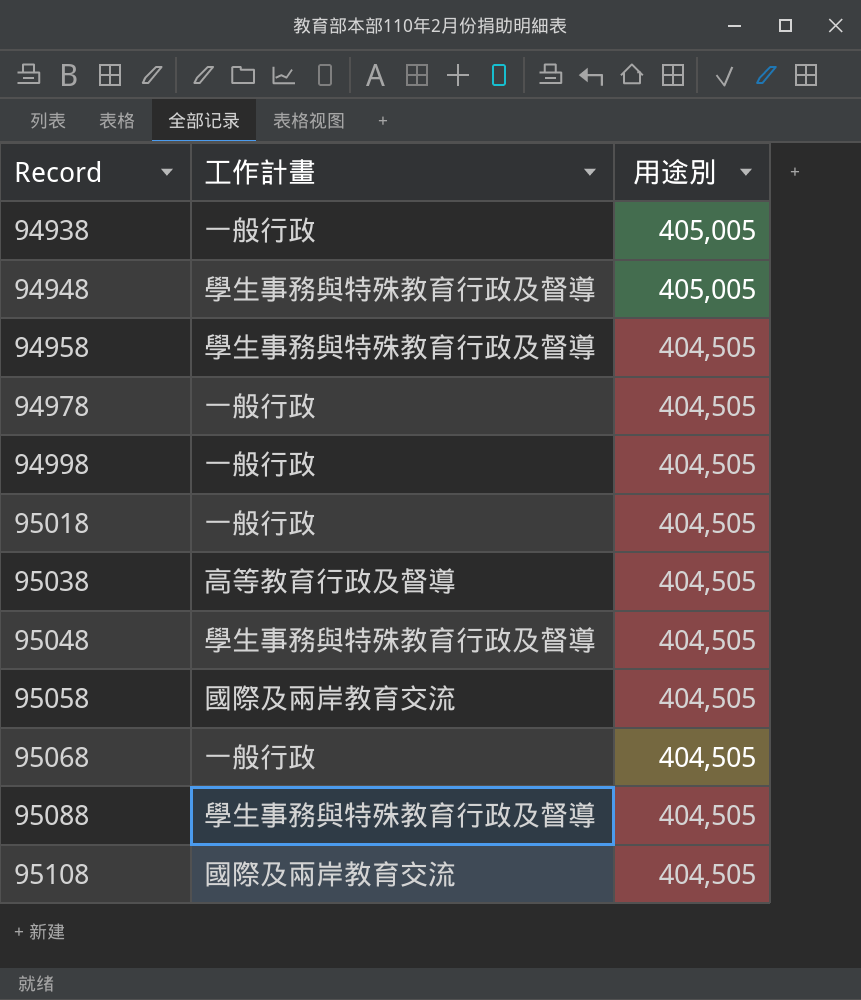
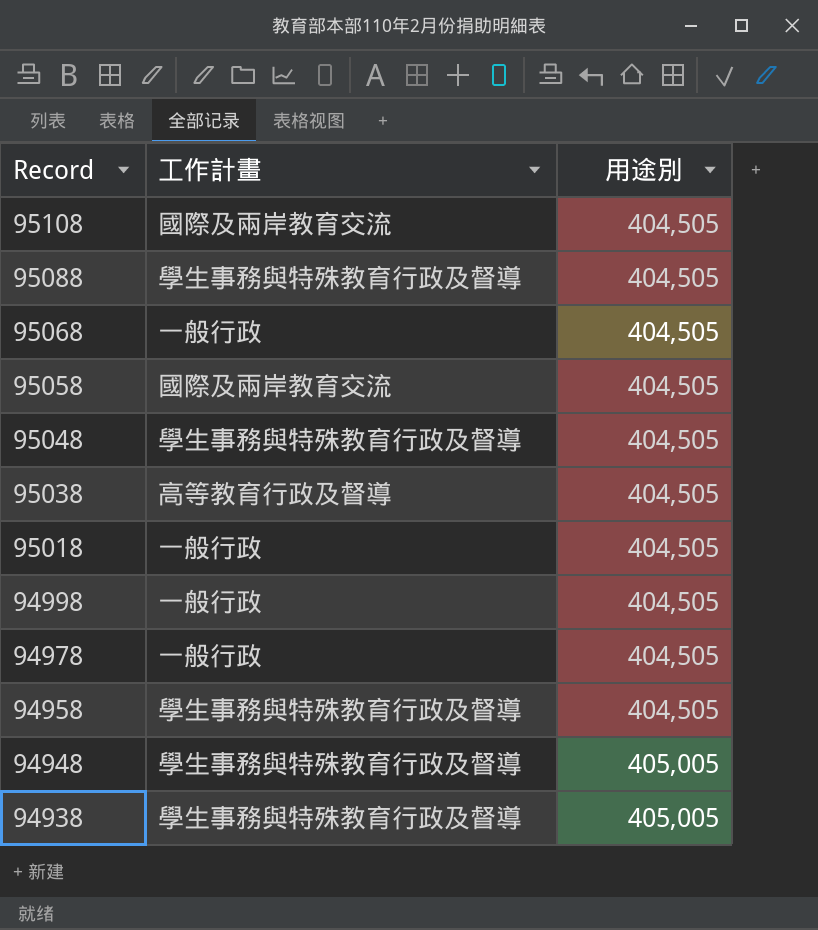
row order: Record ascending -> Record descending
94938 | 工作計畫: 一般行政 -> 學生事務與特殊教育行政及督導

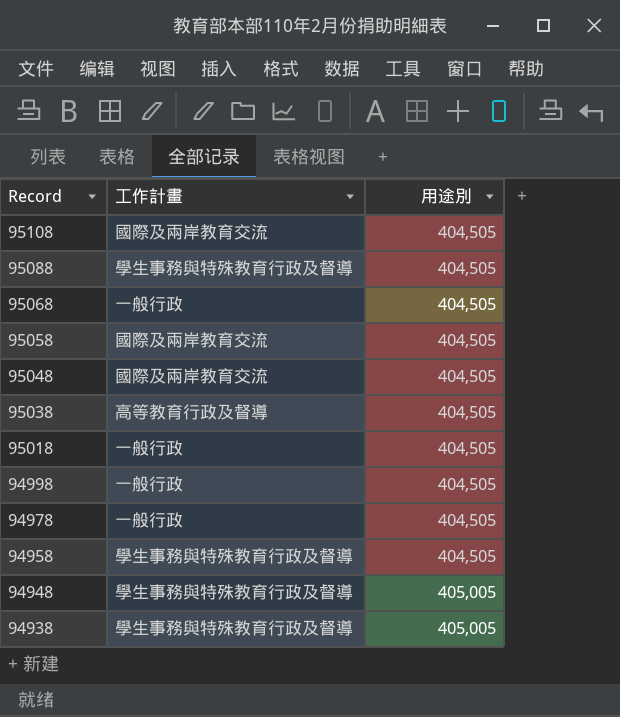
95048 | 工作計畫: 學生事務與特殊教育行政及督導 -> 國際及兩岸教育交流

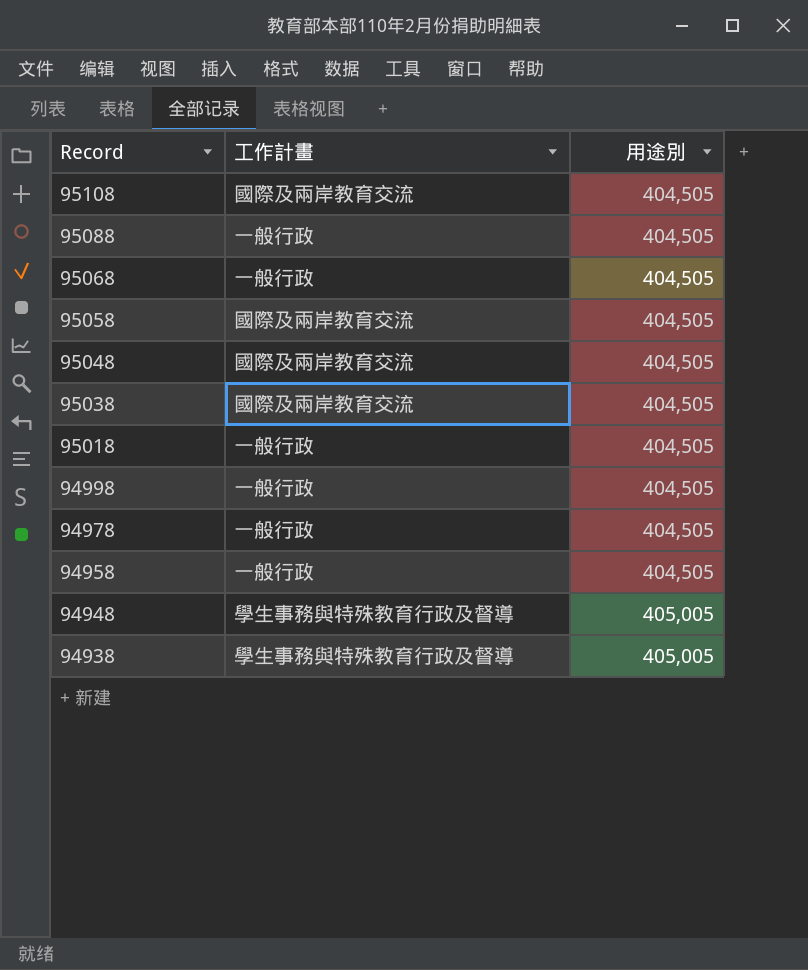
95088 | 工作計畫: 學生事務與特殊教育行政及督導 -> 一般行政
95038 | 工作計畫: 高等教育行政及督導 -> 國際及兩岸教育交流
94958 | 工作計畫: 學生事務與特殊教育行政及督導 -> 一般行政

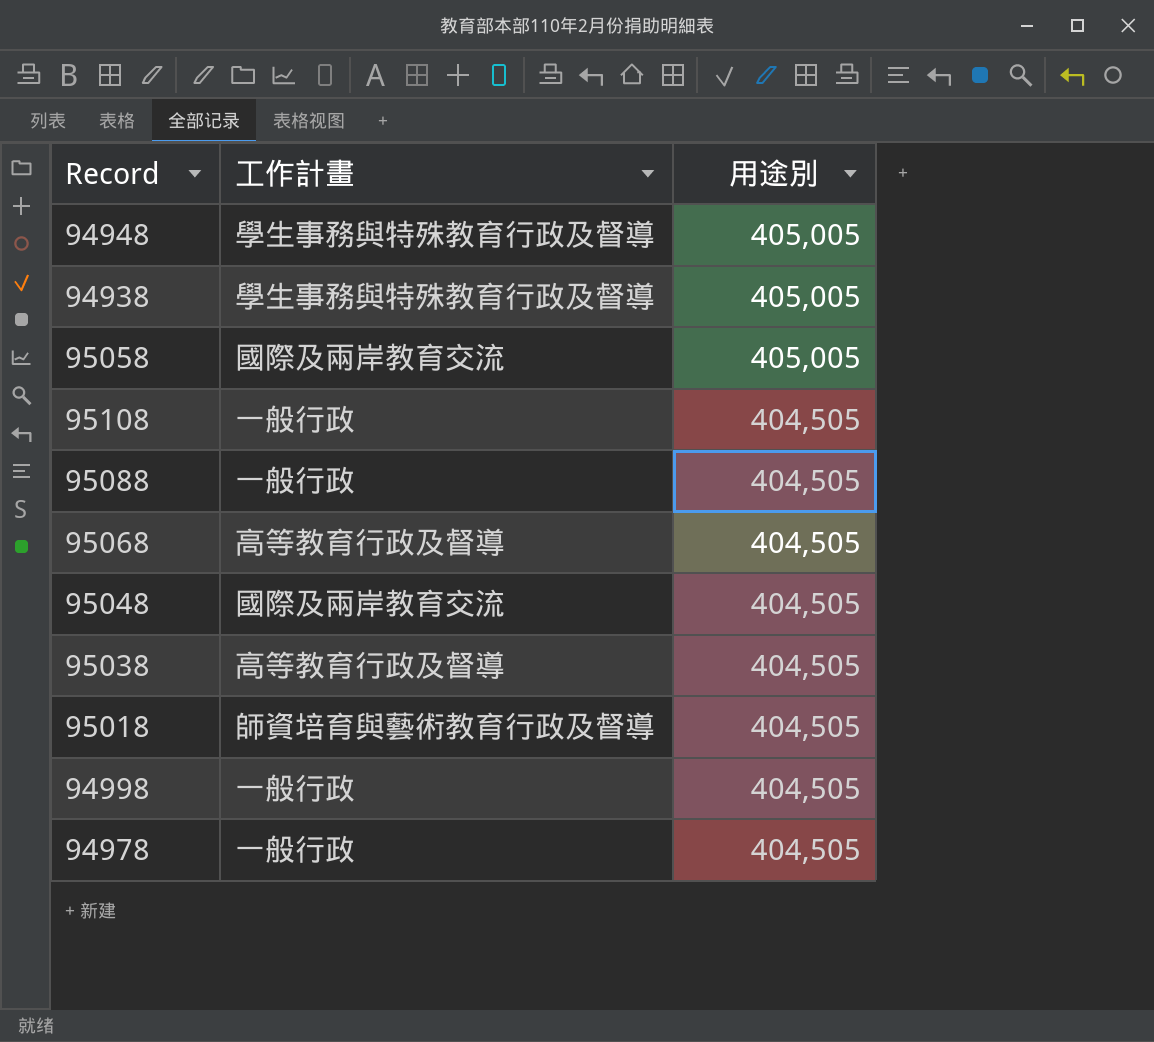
row order: Record descending -> 用途別 descending
row 94958: 一般行政 | 404,505 -> none
95058 | 用途別: 404,505 -> 405,005
95108 | 工作計畫: 國際及兩岸教育交流 -> 一般行政
95068 | 工作計畫: 一般行政 -> 高等教育行政及督導
95038 | 工作計畫: 國際及兩岸教育交流 -> 高等教育行政及督導
95018 | 工作計畫: 一般行政 -> 師資培育與藝術教育行政及督導

